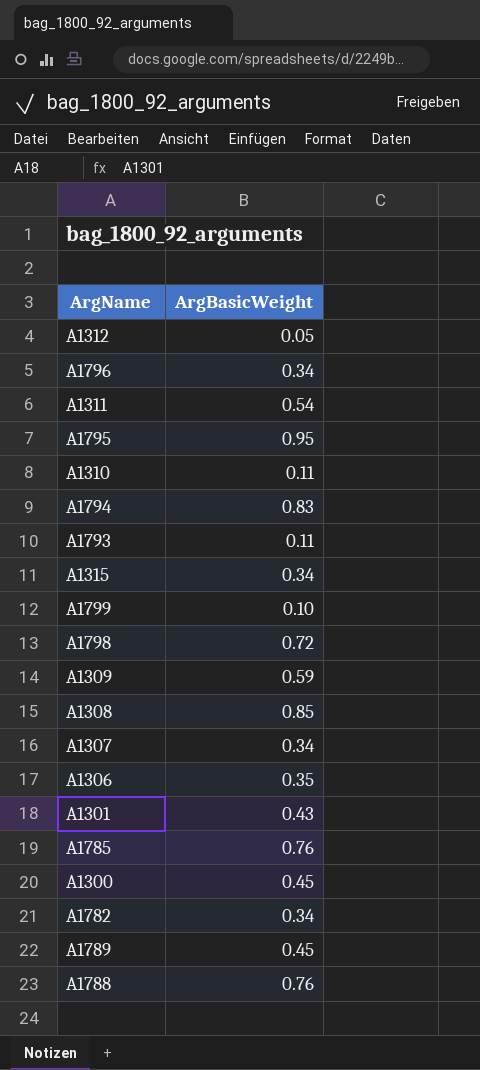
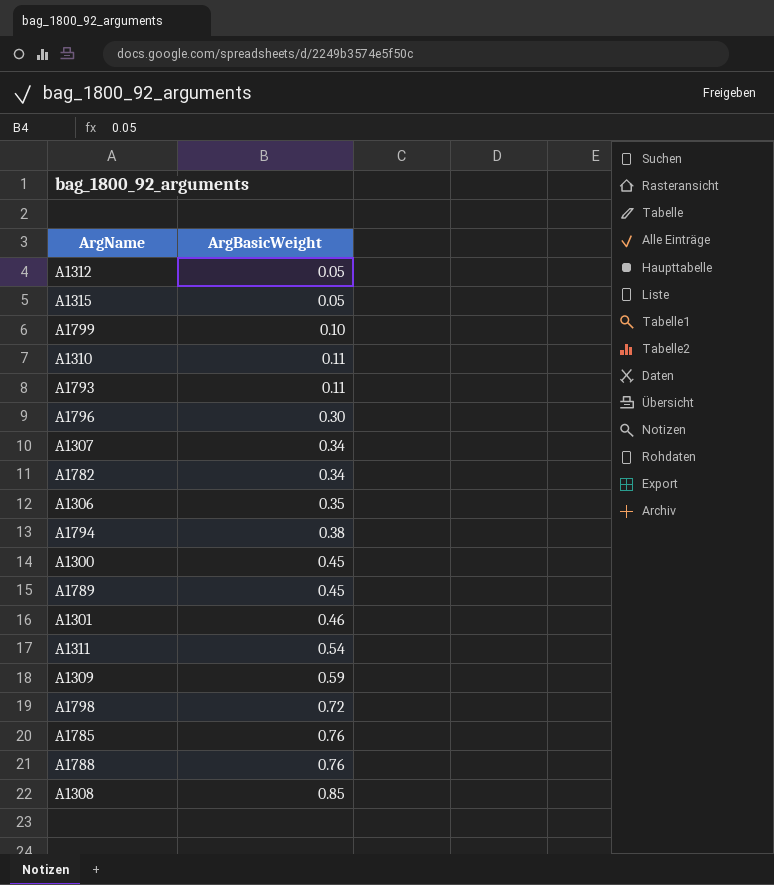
row order: none -> ArgBasicWeight ascending
row A1795: 0.95 -> none
A1315 | ArgBasicWeight: 0.34 -> 0.05
A1796 | ArgBasicWeight: 0.34 -> 0.30
A1794 | ArgBasicWeight: 0.83 -> 0.38
A1301 | ArgBasicWeight: 0.43 -> 0.46

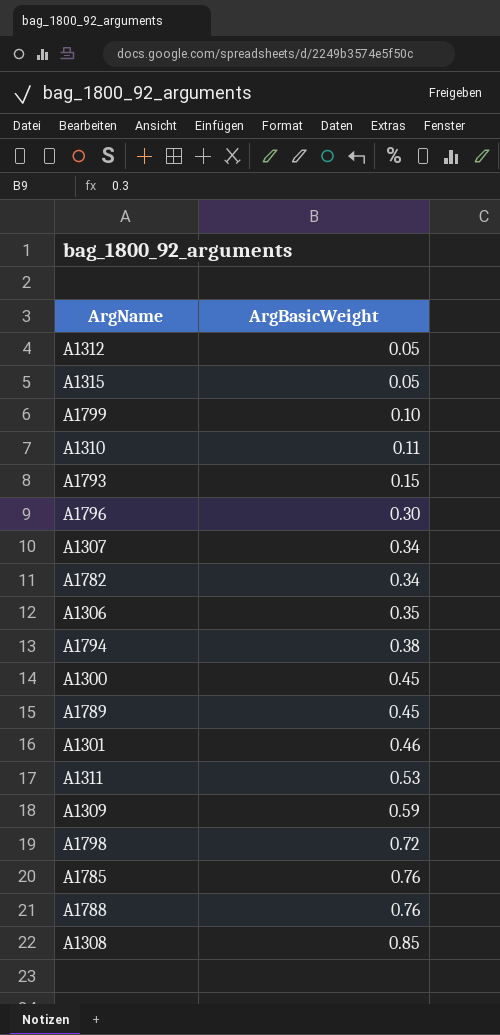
A1793 | ArgBasicWeight: 0.11 -> 0.15
A1311 | ArgBasicWeight: 0.54 -> 0.53

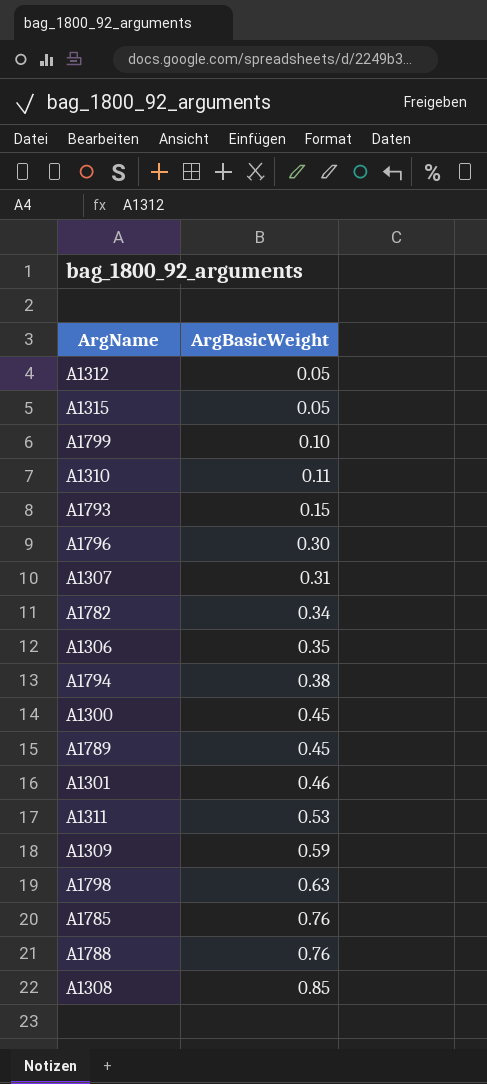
A1307 | ArgBasicWeight: 0.34 -> 0.31
A1798 | ArgBasicWeight: 0.72 -> 0.63

